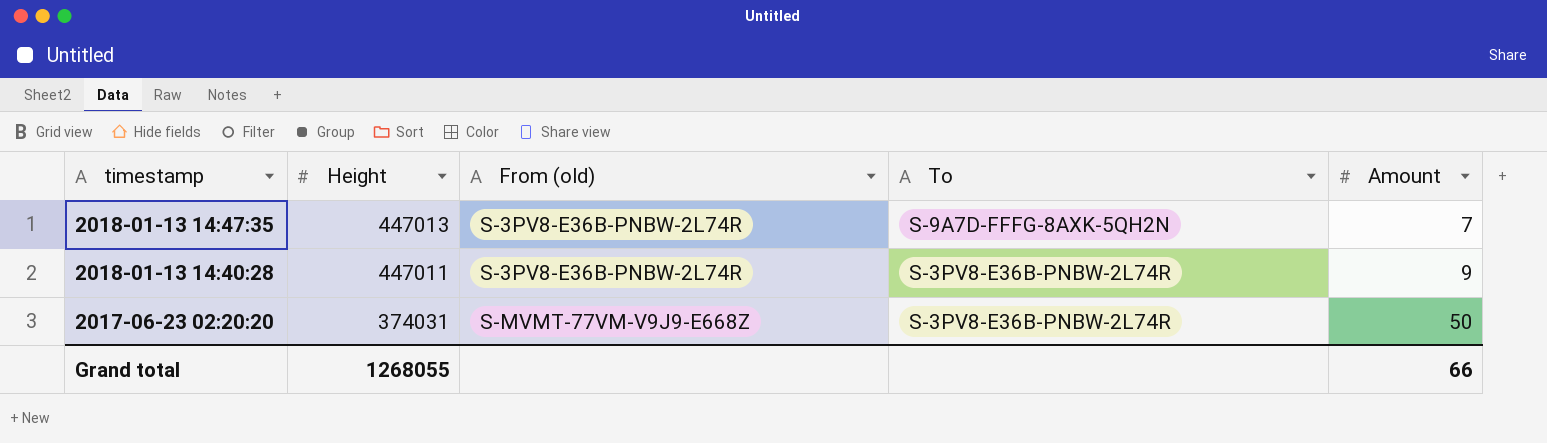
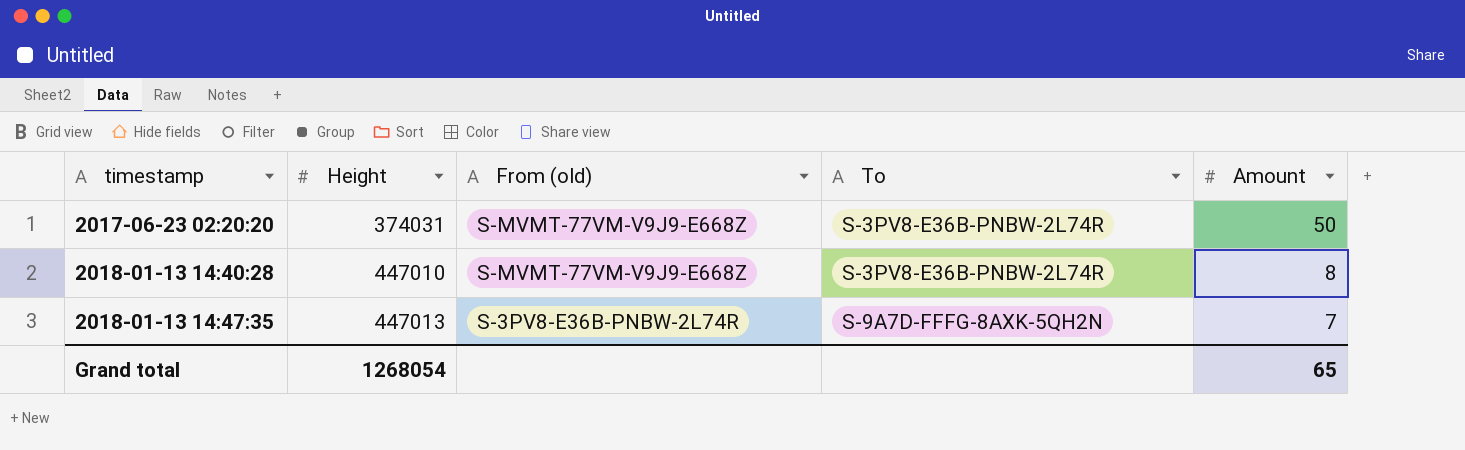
row order: timestamp descending -> timestamp ascending
2018-01-13 14:40:28 | Height: 447011 -> 447010
2018-01-13 14:40:28 | From (old): S-3PV8-E36B-PNBW-2L74R -> S-MVMT-77VM-V9J9-E668Z
2018-01-13 14:40:28 | Amount: 9 -> 8
Grand total | Height: 1268055 -> 1268054
Grand total | Amount: 66 -> 65

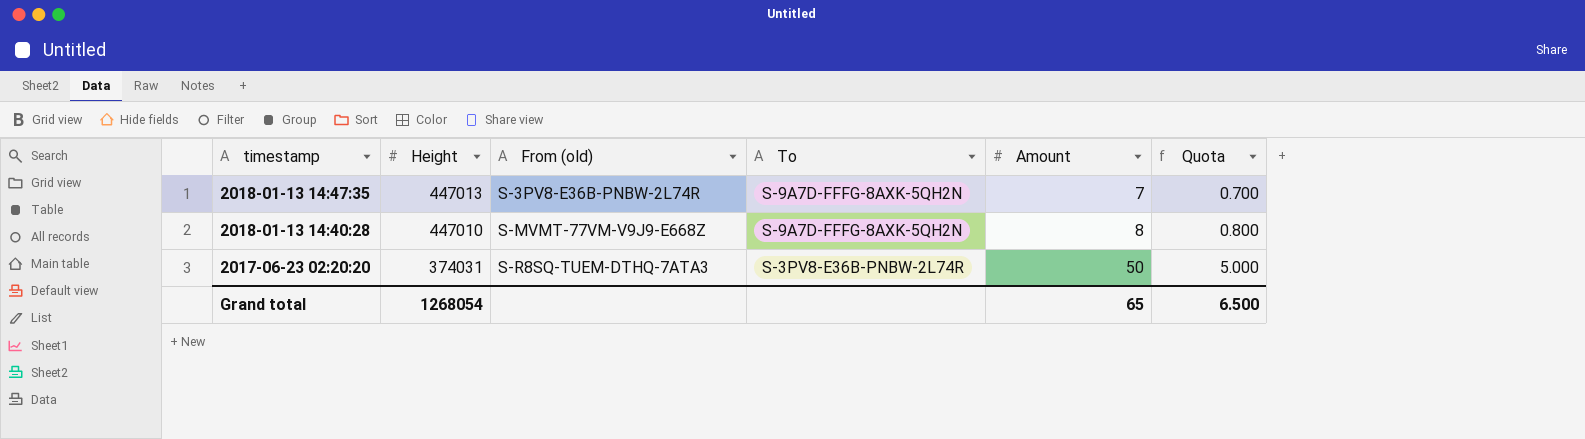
row order: timestamp ascending -> timestamp descending
column Quota | formula: none -> [Amount] * 0.1
2018-01-13 14:40:28 | To: S-3PV8-E36B-PNBW-2L74R -> S-9A7D-FFFG-8AXK-5QH2N
2017-06-23 02:20:20 | From (old): S-MVMT-77VM-V9J9-E668Z -> S-R8SQ-TUEM-DTHQ-7ATA3

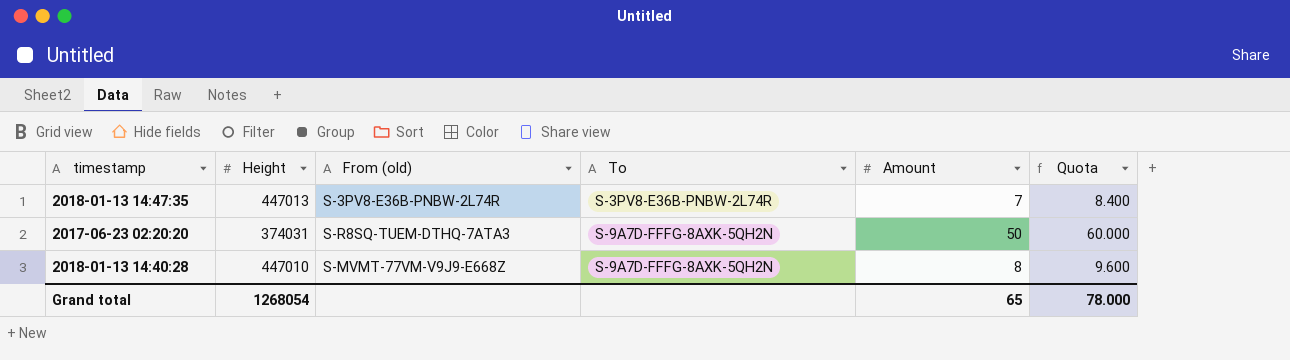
row order: timestamp descending -> To ascending
column Quota | formula: [Amount] * 0.1 -> [Amount] * 1.2
2018-01-13 14:47:35 | To: S-9A7D-FFFG-8AXK-5QH2N -> S-3PV8-E36B-PNBW-2L74R
2017-06-23 02:20:20 | To: S-3PV8-E36B-PNBW-2L74R -> S-9A7D-FFFG-8AXK-5QH2N
Grand total | Quota: 6.500 -> 78.000

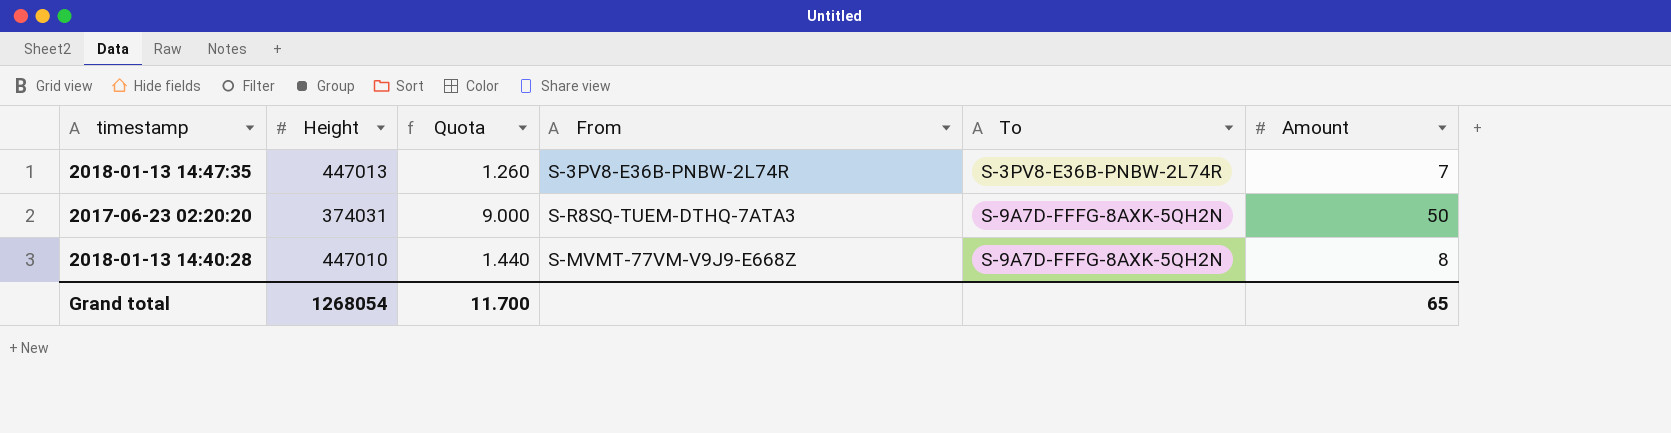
column Quota | formula: [Amount] * 1.2 -> [Amount] * 0.18
column Quota | position: 6 -> 3
column name: From (old) -> From
Grand total | Quota: 78.000 -> 11.700

